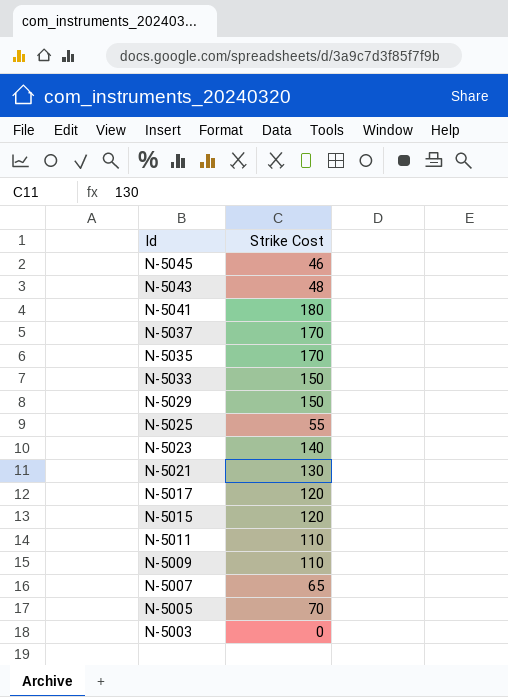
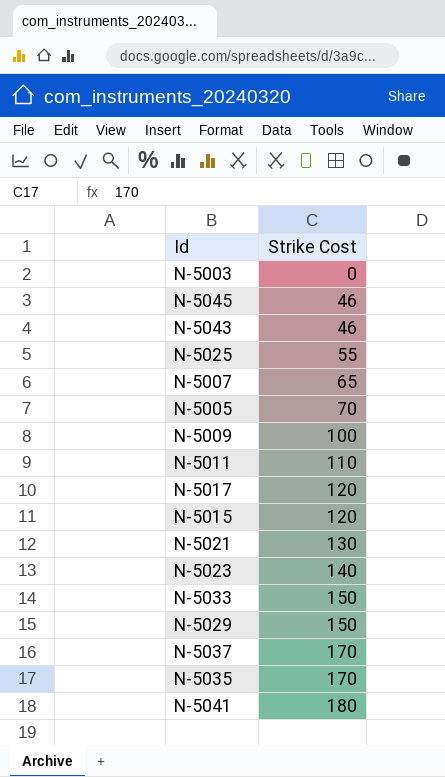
row order: Id descending -> Strike Cost ascending
N-5043 | Strike Cost: 48 -> 46
N-5009 | Strike Cost: 110 -> 100

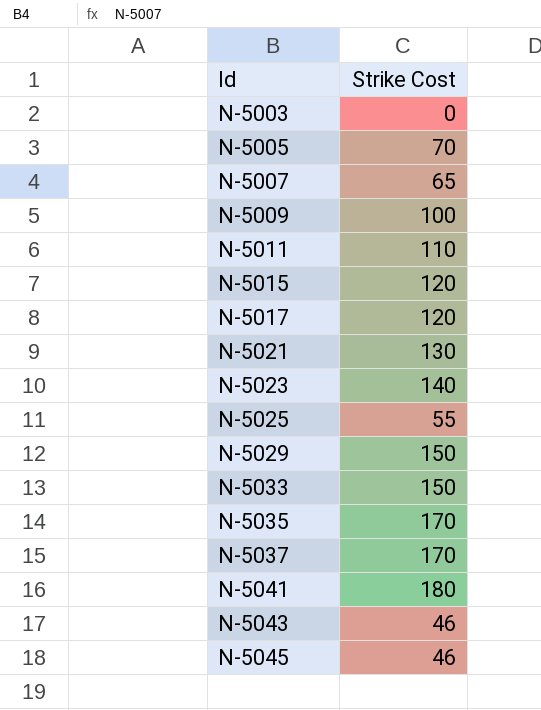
row order: Strike Cost ascending -> Id ascending

